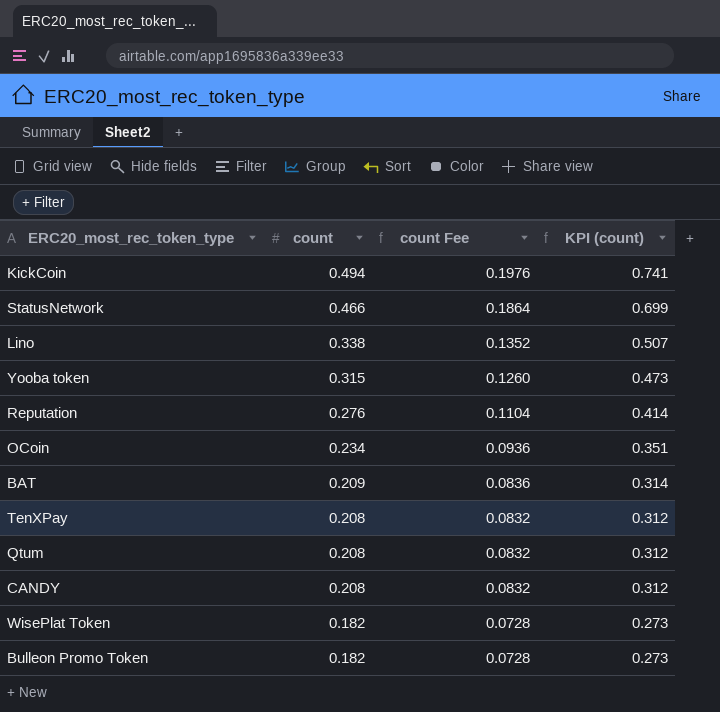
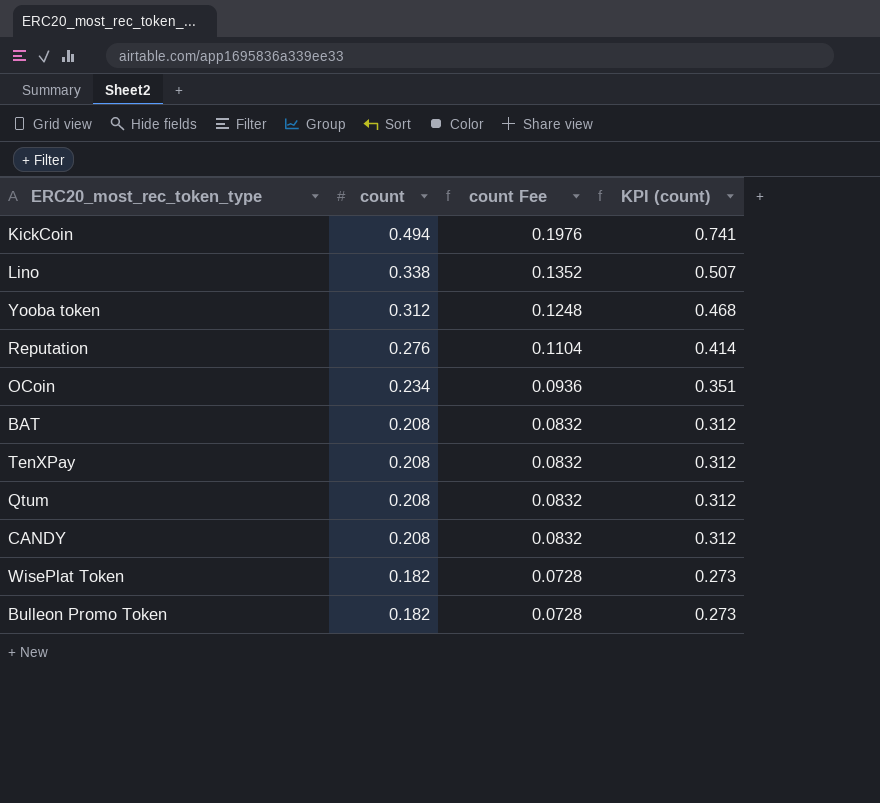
row StatusNetwork: 0.466 | 0.1864 | 0.699 -> none
Yooba token | count: 0.315 -> 0.312
Yooba token | count Fee: 0.1260 -> 0.1248
Yooba token | KPI (count): 0.473 -> 0.468
BAT | count: 0.209 -> 0.208
BAT | count Fee: 0.0836 -> 0.0832
BAT | KPI (count): 0.314 -> 0.312

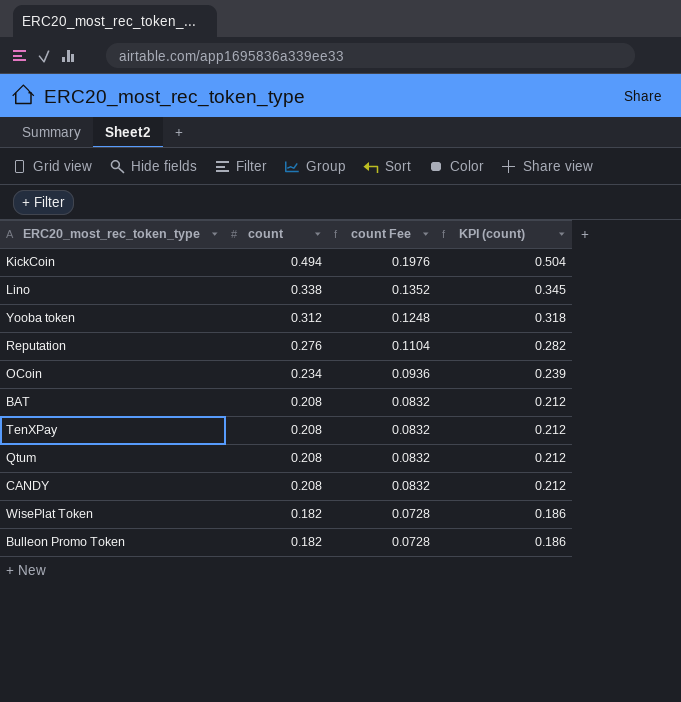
column KPI (count) | formula: [count] * 1.5 -> [count] * 1.02

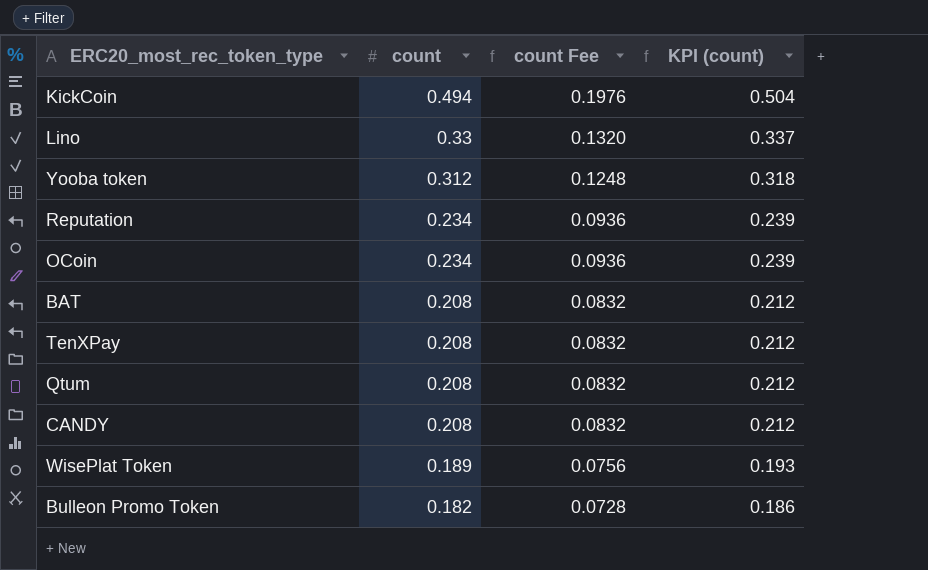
Lino | count: 0.338 -> 0.33
Lino | count Fee: 0.1352 -> 0.1320
Lino | KPI (count): 0.345 -> 0.337
Reputation | count: 0.276 -> 0.234
Reputation | count Fee: 0.1104 -> 0.0936
Reputation | KPI (count): 0.282 -> 0.239
WisePlat Token | count: 0.182 -> 0.189
WisePlat Token | count Fee: 0.0728 -> 0.0756
WisePlat Token | KPI (count): 0.186 -> 0.193

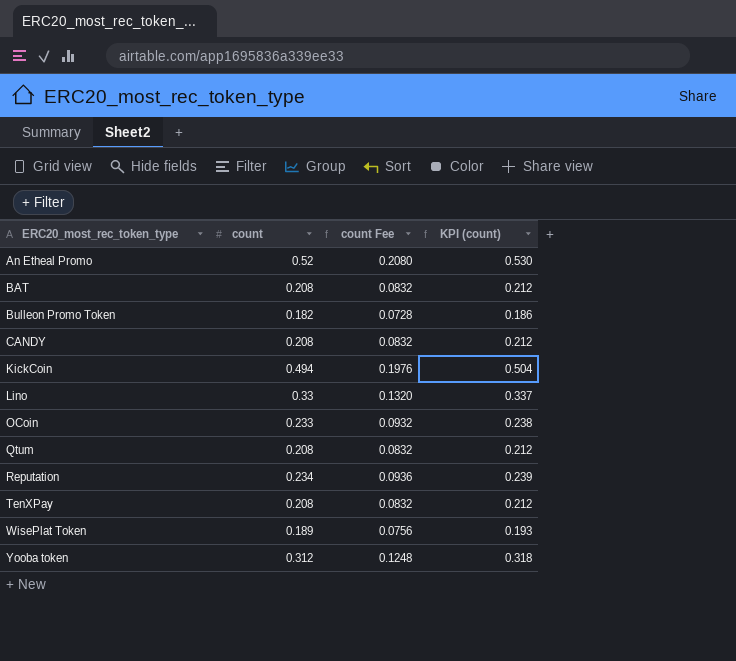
row order: count descending -> ERC20_most_rec_token_type ascending
row An Etheal Promo: none -> 0.52 | 0.2080 | 0.530
OCoin | count: 0.234 -> 0.233
OCoin | count Fee: 0.0936 -> 0.0932
OCoin | KPI (count): 0.239 -> 0.238

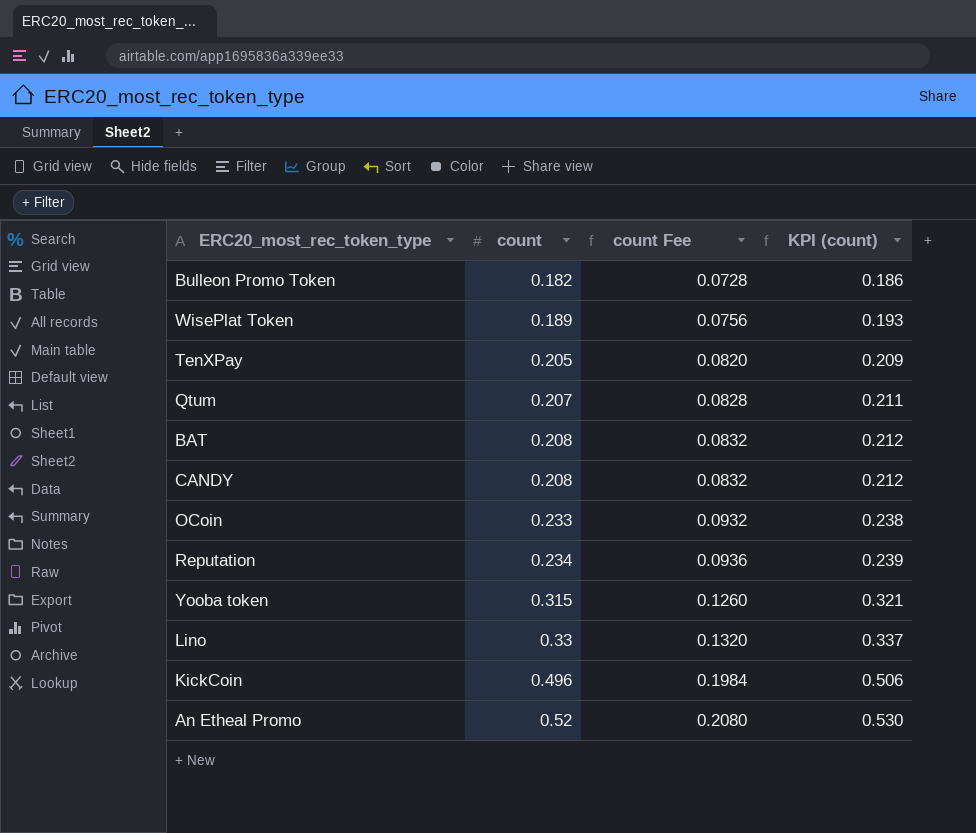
row order: ERC20_most_rec_token_type ascending -> count ascending
TenXPay | count: 0.208 -> 0.205
TenXPay | count Fee: 0.0832 -> 0.0820
TenXPay | KPI (count): 0.212 -> 0.209
Qtum | count: 0.208 -> 0.207
Qtum | count Fee: 0.0832 -> 0.0828
Qtum | KPI (count): 0.212 -> 0.211
Yooba token | count: 0.312 -> 0.315
Yooba token | count Fee: 0.1248 -> 0.1260
Yooba token | KPI (count): 0.318 -> 0.321
KickCoin | count: 0.494 -> 0.496
KickCoin | count Fee: 0.1976 -> 0.1984
KickCoin | KPI (count): 0.504 -> 0.506

